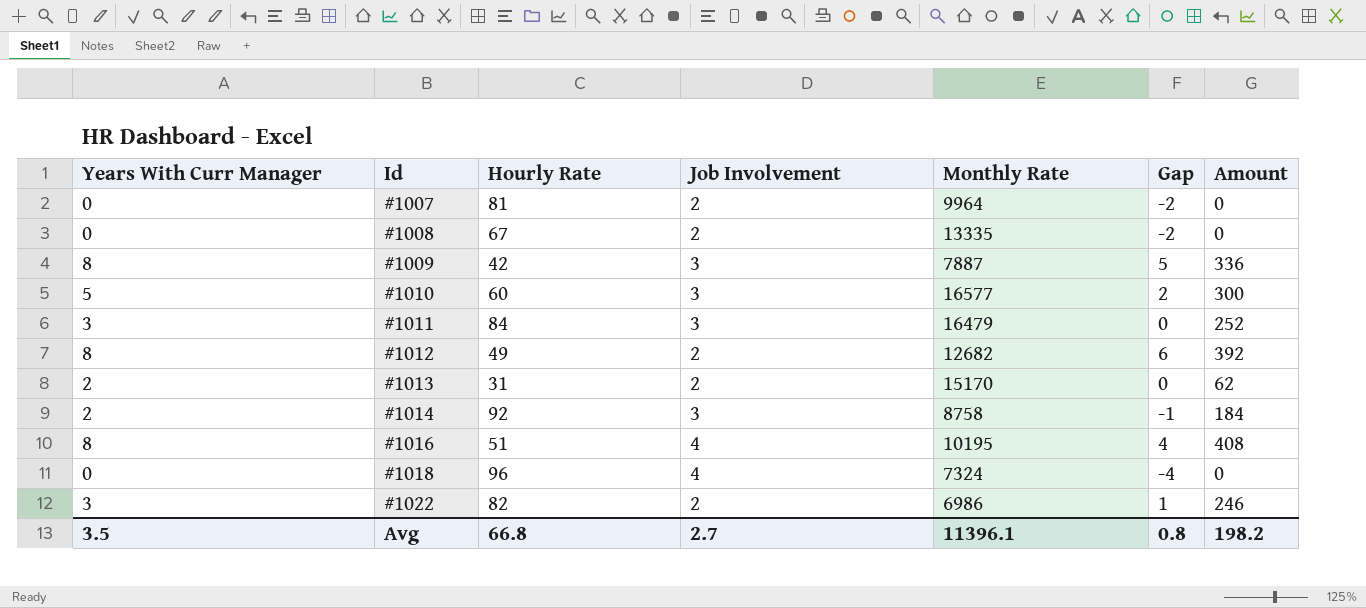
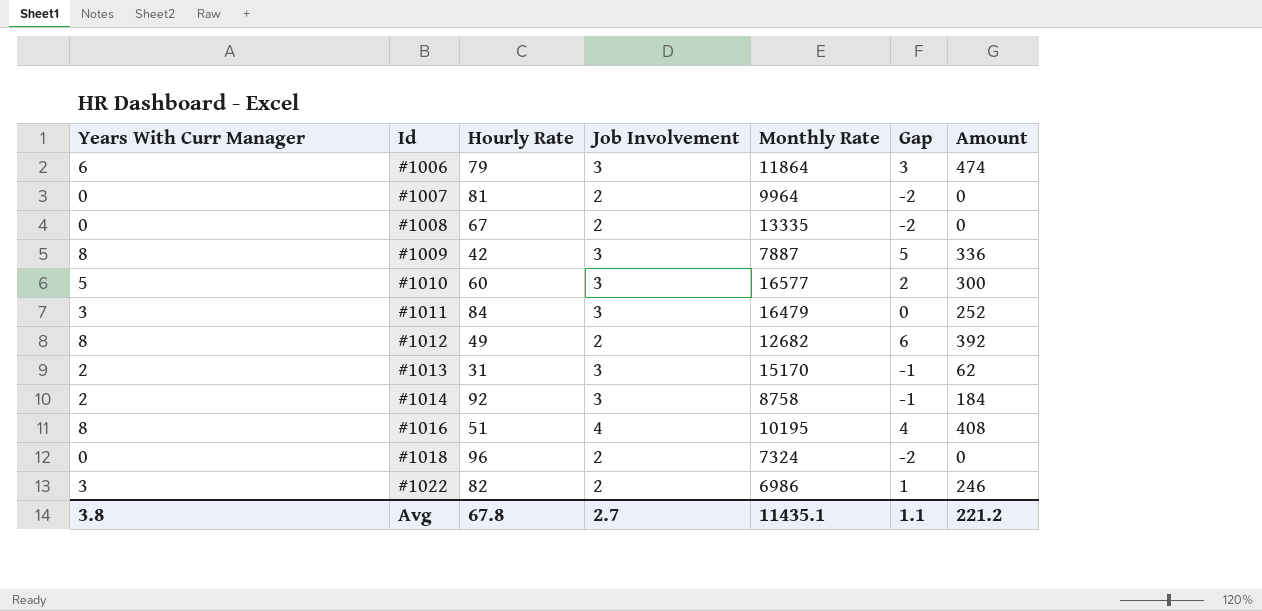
row #1006: none -> 6 | 79 | 3 | 11864 | 3 | 474
#1013 | Job Involvement: 2 -> 3
#1013 | Gap: 0 -> -1
#1018 | Job Involvement: 4 -> 2
#1018 | Gap: -4 -> -2
Avg | Years With Curr Manager: 3.5 -> 3.8
Avg | Hourly Rate: 66.8 -> 67.8
Avg | Monthly Rate: 11396.1 -> 11435.1
Avg | Gap: 0.8 -> 1.1
Avg | Amount: 198.2 -> 221.2

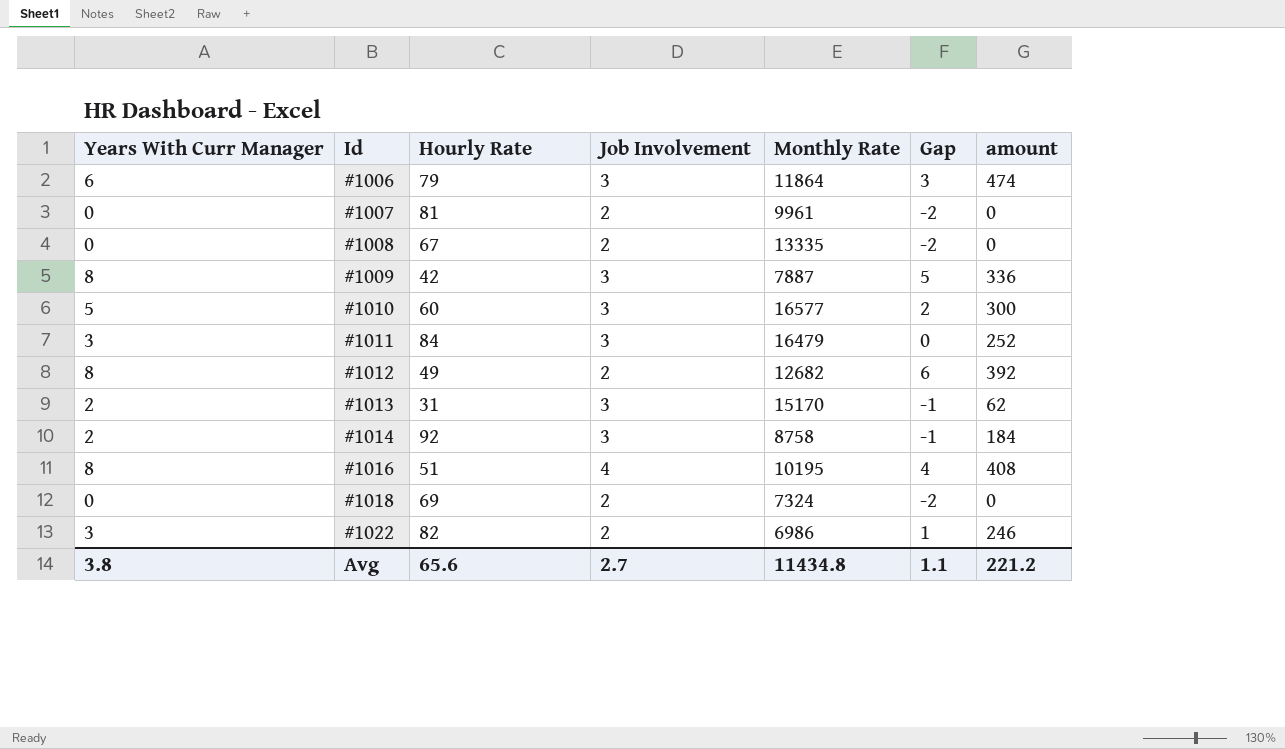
column name: Amount -> amount
#1007 | Monthly Rate: 9964 -> 9961
#1018 | Hourly Rate: 96 -> 69
Avg | Hourly Rate: 67.8 -> 65.6
Avg | Monthly Rate: 11435.1 -> 11434.8

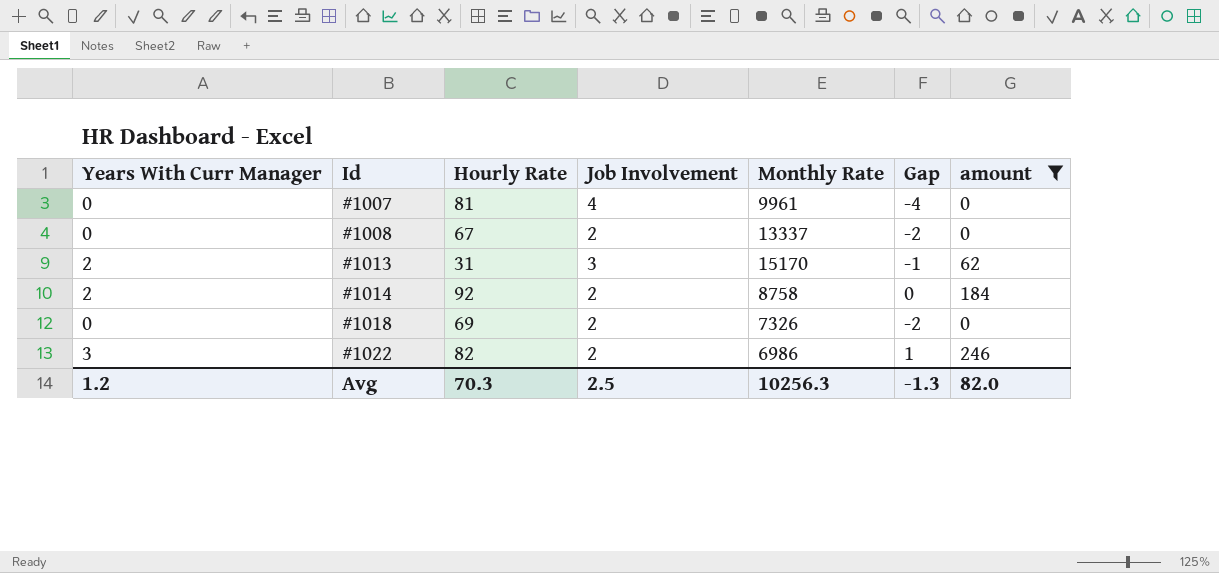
filter: none -> amount <= 246
#1007 | Job Involvement: 2 -> 4
#1007 | Gap: -2 -> -4
#1008 | Monthly Rate: 13335 -> 13337
#1014 | Job Involvement: 3 -> 2
#1014 | Gap: -1 -> 0
#1018 | Monthly Rate: 7324 -> 7326
Avg | Years With Curr Manager: 3.8 -> 1.2
Avg | Hourly Rate: 65.6 -> 70.3
Avg | Job Involvement: 2.7 -> 2.5
Avg | Monthly Rate: 11434.8 -> 10256.3
Avg | Gap: 1.1 -> -1.3
Avg | amount: 221.2 -> 82.0

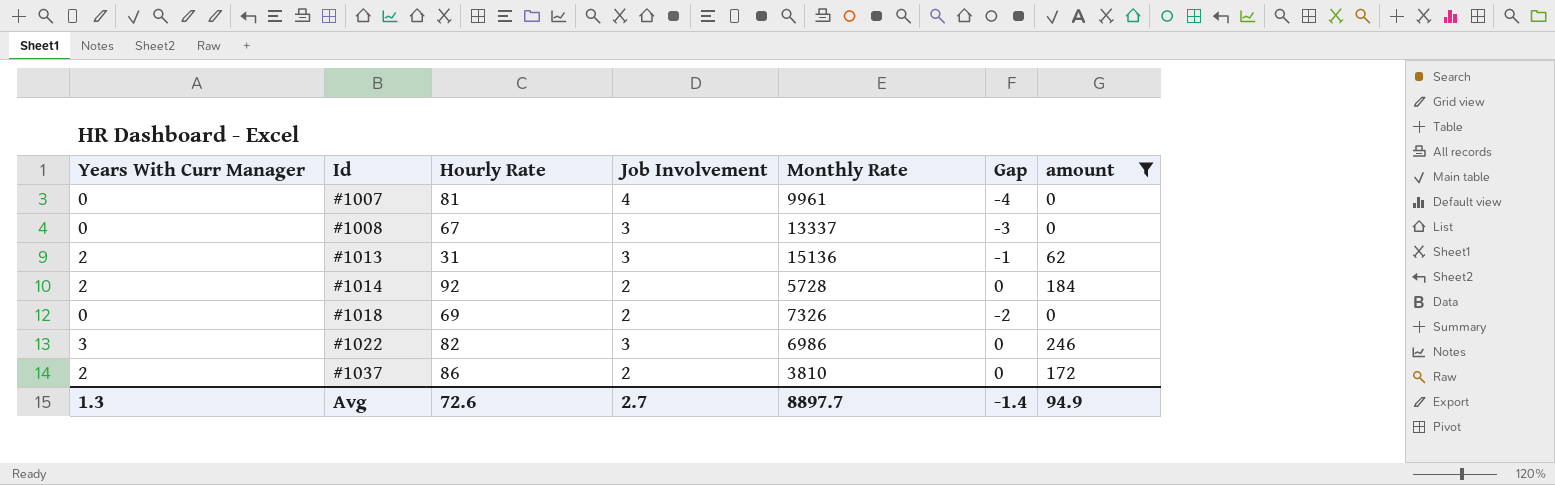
#1008 | Job Involvement: 2 -> 3
#1008 | Gap: -2 -> -3
#1013 | Monthly Rate: 15170 -> 15136
#1014 | Monthly Rate: 8758 -> 5728
#1022 | Job Involvement: 2 -> 3
#1022 | Gap: 1 -> 0
row #1037: none -> 2 | 86 | 2 | 3810 | 0 | 172
Avg | Years With Curr Manager: 1.2 -> 1.3
Avg | Hourly Rate: 70.3 -> 72.6
Avg | Job Involvement: 2.5 -> 2.7
Avg | Monthly Rate: 10256.3 -> 8897.7
Avg | Gap: -1.3 -> -1.4
Avg | amount: 82.0 -> 94.9

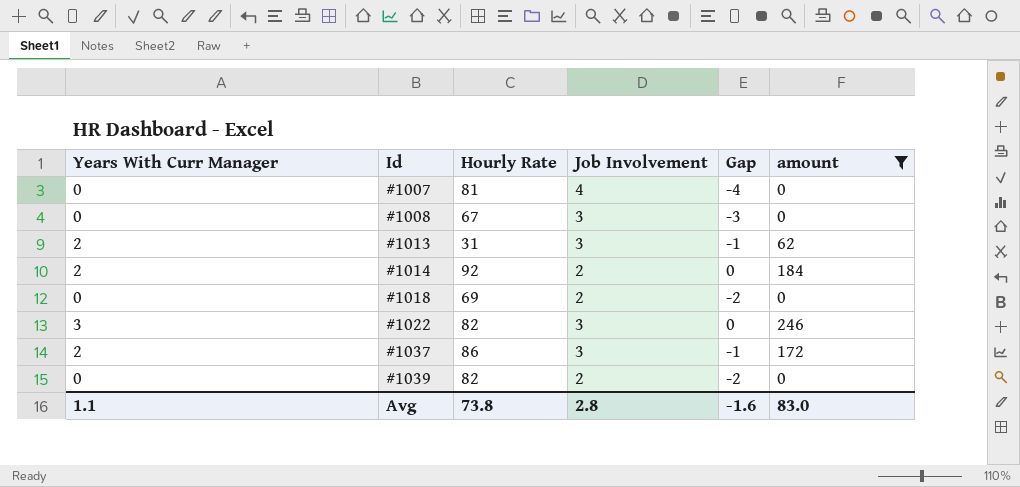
column Monthly Rate | position: 5 -> none
#1037 | Job Involvement: 2 -> 3
#1037 | Gap: 0 -> -1
row #1039: none -> 0 | 82 | 2 | -2 | 0
Avg | Years With Curr Manager: 1.3 -> 1.1
Avg | Hourly Rate: 72.6 -> 73.8
Avg | Job Involvement: 2.7 -> 2.8
Avg | Gap: -1.4 -> -1.6
Avg | amount: 94.9 -> 83.0

